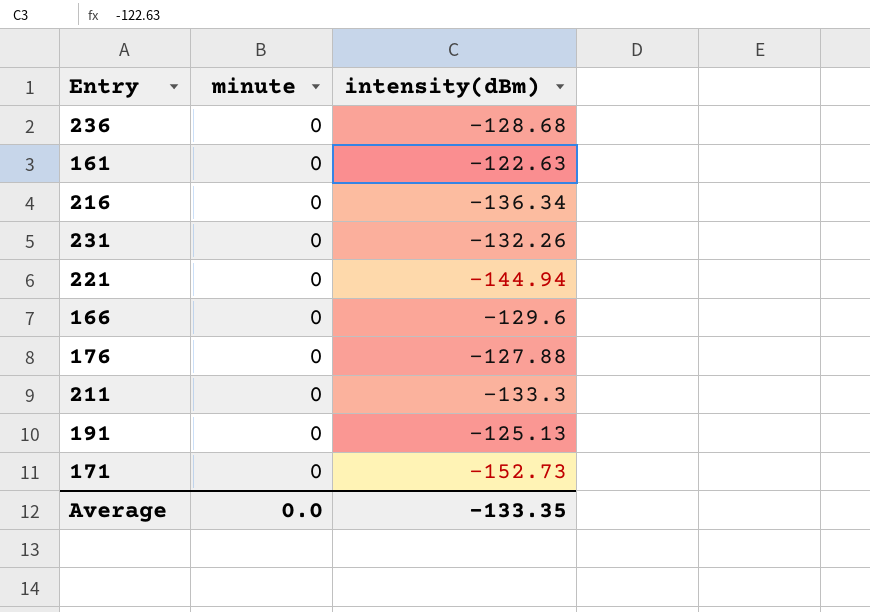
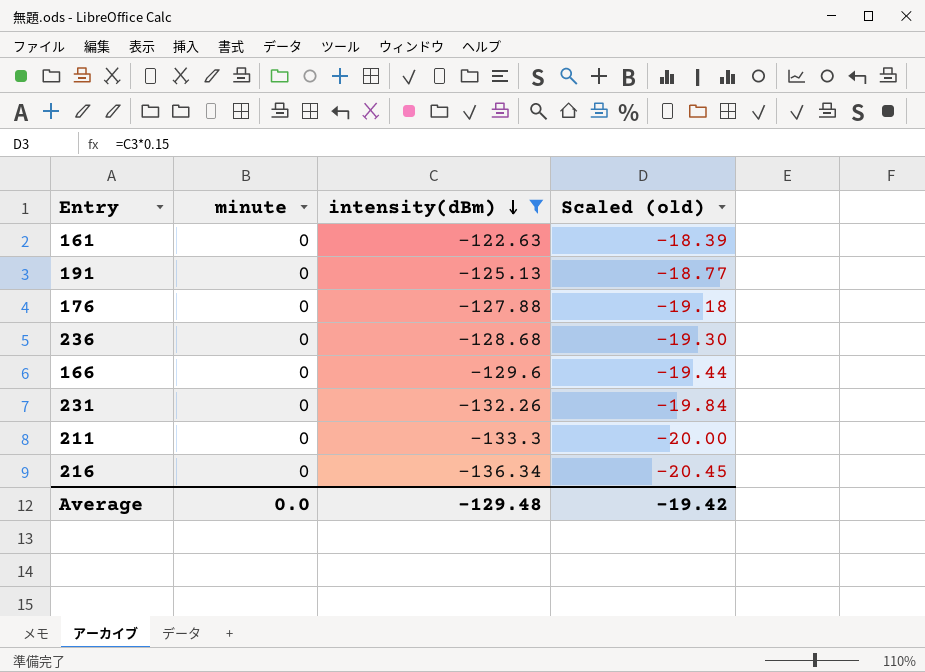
filter: none -> intensity(dBm) >= -136.34
row order: none -> intensity(dBm) descending
column Scaled (old) | formula: none -> [intensity(dBm)] * 0.15
Average | intensity(dBm): -133.35 -> -129.48

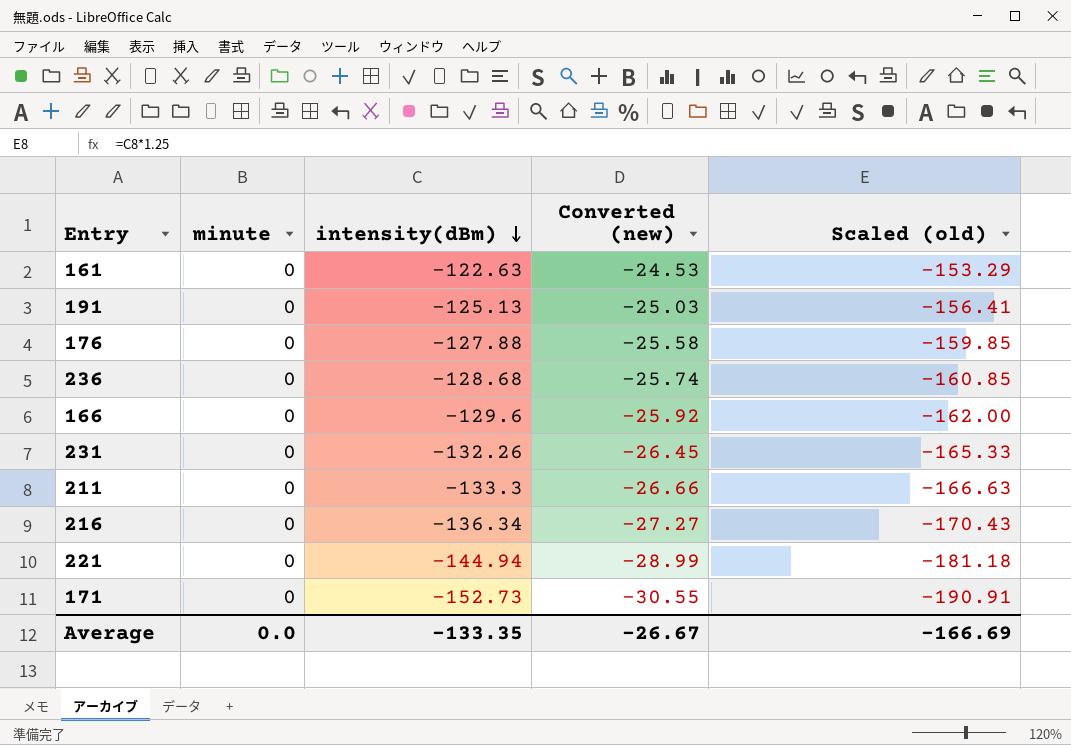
filter: intensity(dBm) >= -136.34 -> none
column Converted (new) | formula: none -> [intensity(dBm)] * 0.2
column Scaled (old) | formula: [intensity(dBm)] * 0.15 -> [intensity(dBm)] * 1.25
Average | intensity(dBm): -129.48 -> -133.35
Average | Scaled (old): -19.42 -> -166.69

